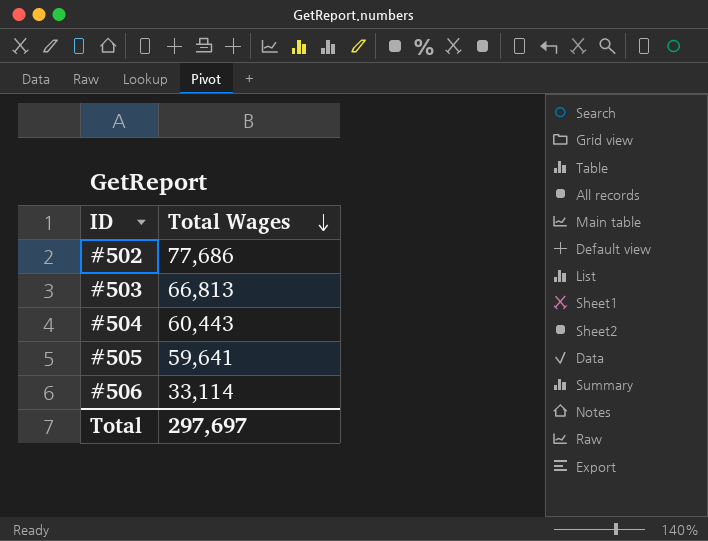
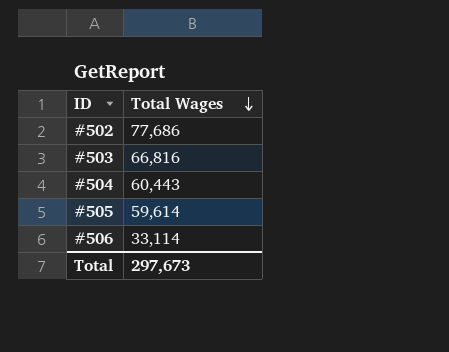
#503 | Total Wages: 66,813 -> 66,816
#505 | Total Wages: 59,641 -> 59,614
Total | Total Wages: 297,697 -> 297,673

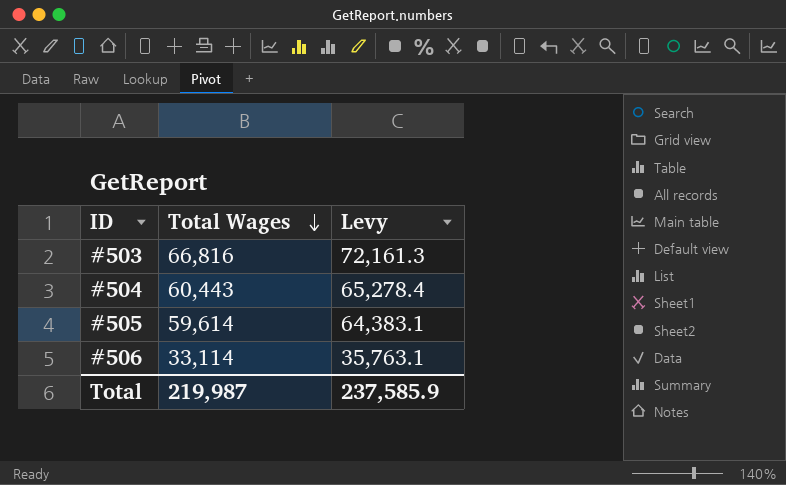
column Levy | formula: none -> [Total Wages] * 1.08
row #502: 77,686 -> none
Total | Total Wages: 297,673 -> 219,987

